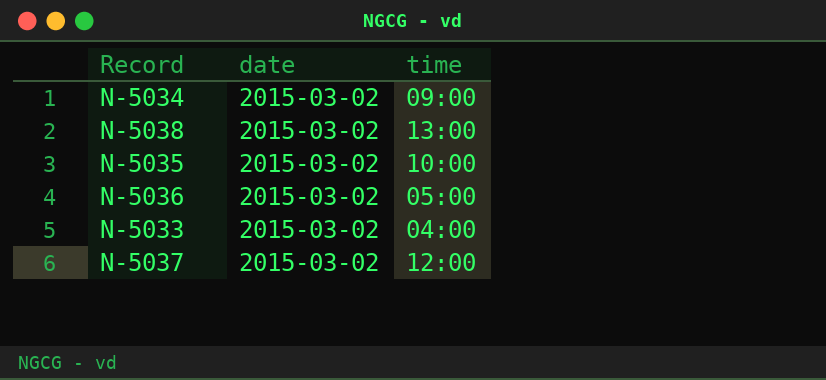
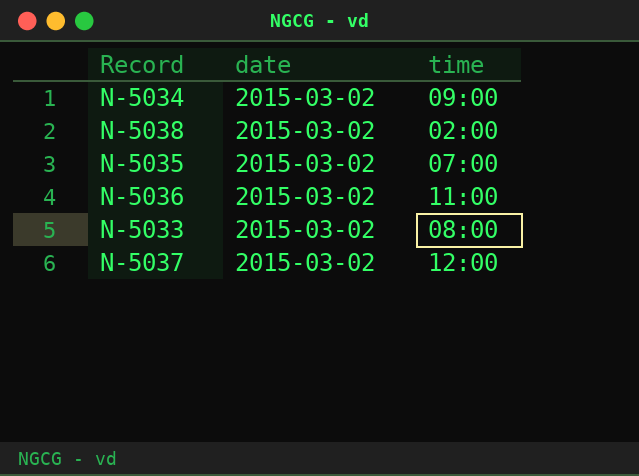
N-5038 | time: 13:00 -> 02:00
N-5035 | time: 10:00 -> 07:00
N-5036 | time: 05:00 -> 11:00
N-5033 | time: 04:00 -> 08:00

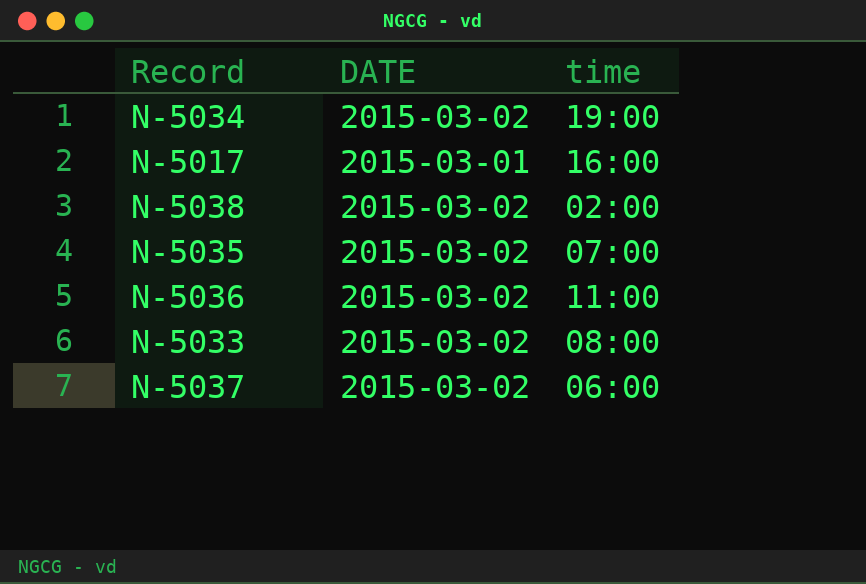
column name: date -> DATE
N-5034 | time: 09:00 -> 19:00
row N-5017: none -> 2015-03-01 | 16:00
N-5037 | time: 12:00 -> 06:00

